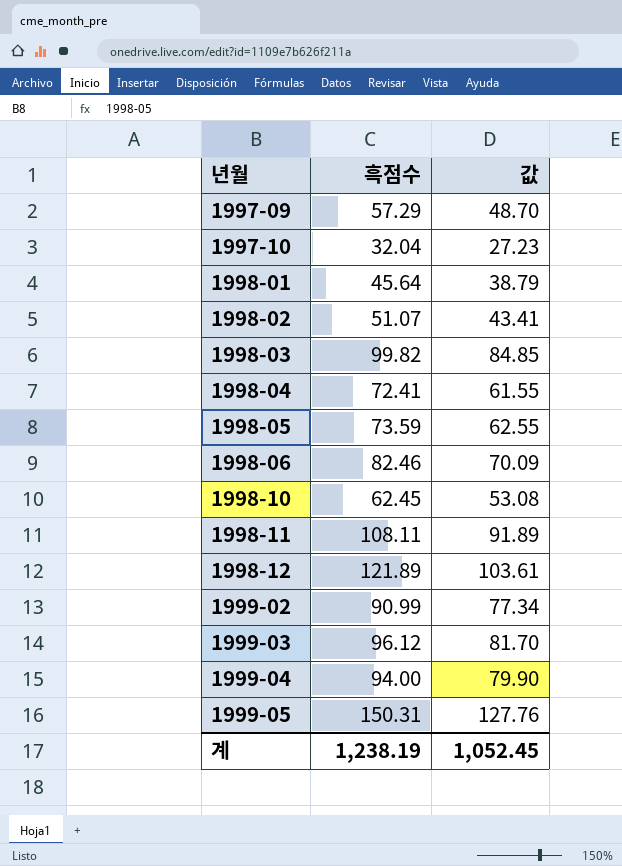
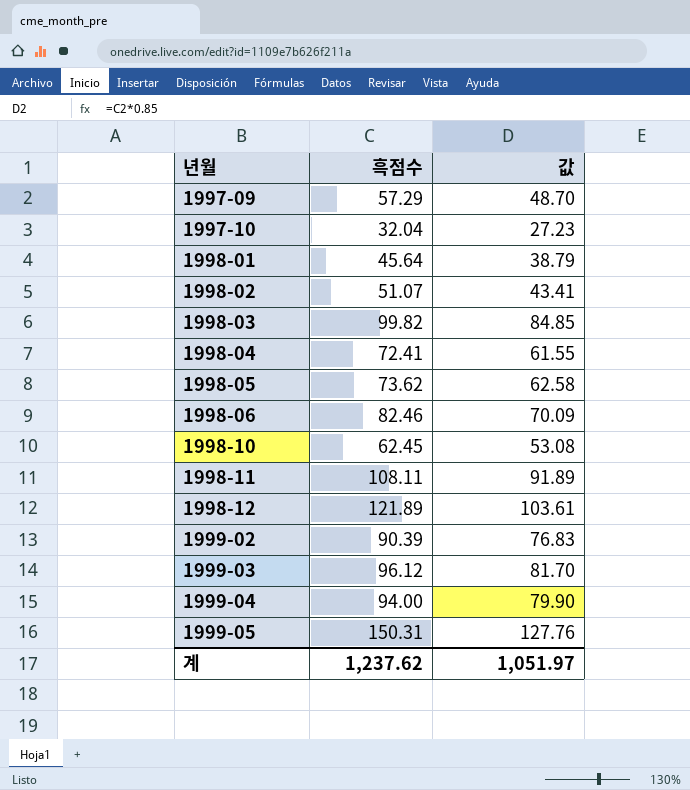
1998-05 | 흑점수: 73.59 -> 73.62
1998-05 | 값: 62.55 -> 62.58
1999-02 | 흑점수: 90.99 -> 90.39
1999-02 | 값: 77.34 -> 76.83
계 | 흑점수: 1,238.19 -> 1,237.62
계 | 값: 1,052.45 -> 1,051.97

